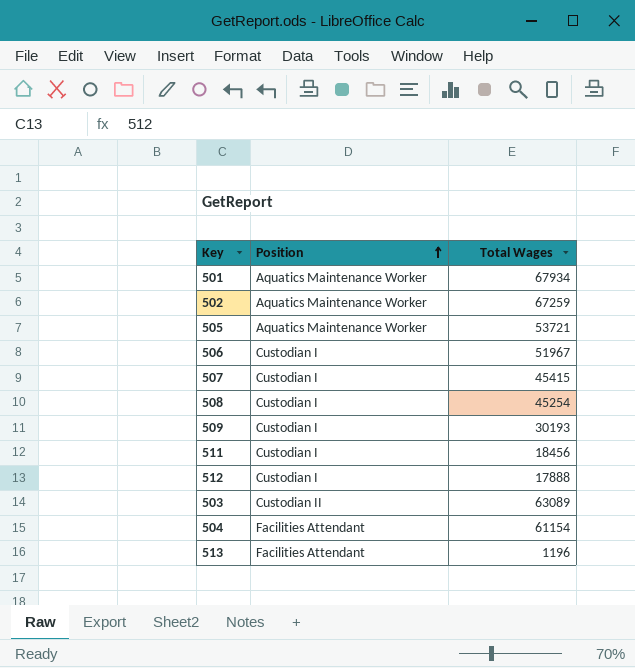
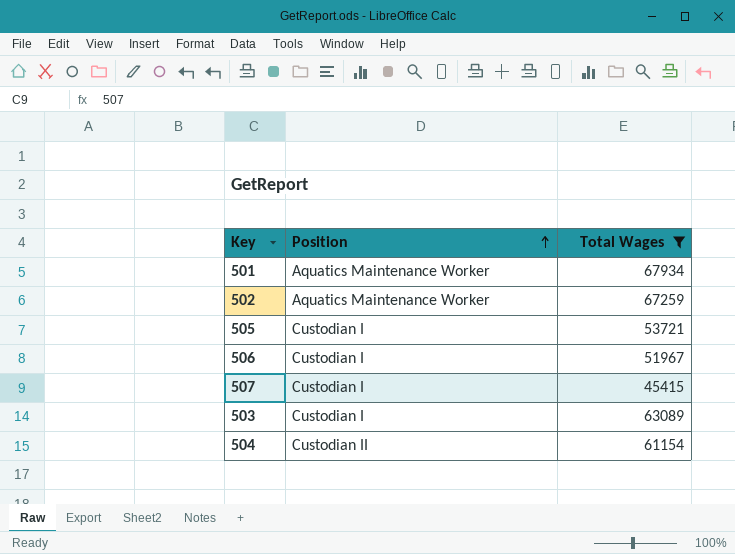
filter: none -> Total Wages >= 45415
505 | Position: Aquatics Maintenance Worker -> Custodian I
503 | Position: Custodian II -> Custodian I
504 | Position: Facilities Attendant -> Custodian II

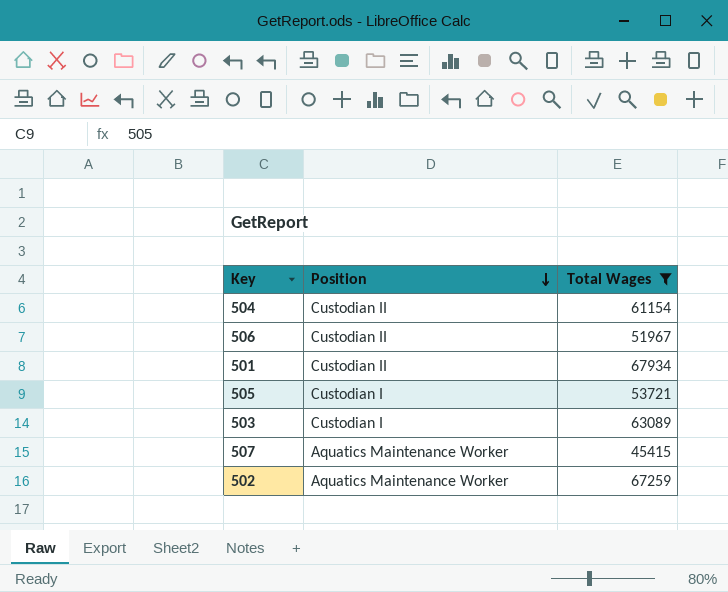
row order: Position ascending -> Position descending
506 | Position: Custodian I -> Custodian II
501 | Position: Aquatics Maintenance Worker -> Custodian II
507 | Position: Custodian I -> Aquatics Maintenance Worker

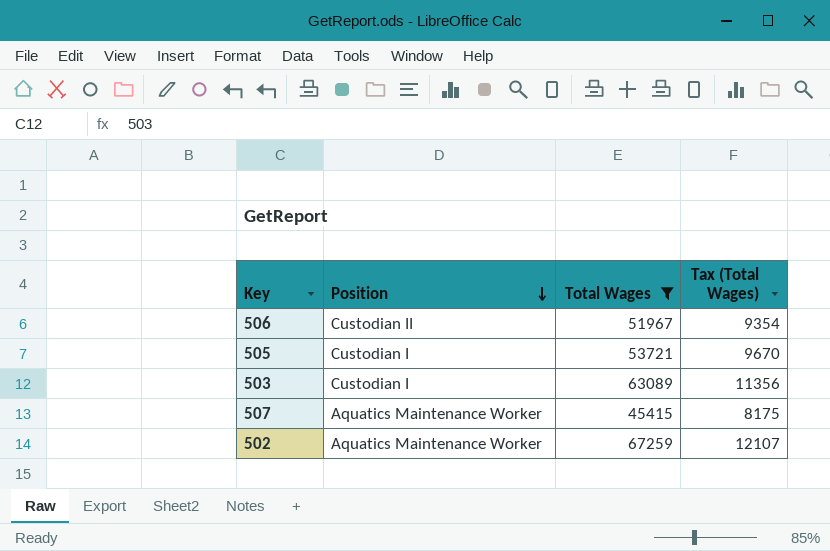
column Tax (Total Wages) | formula: none -> [Total Wages] * 0.18
row 504: Custodian II | 61154 -> none
row 501: Custodian II | 67934 -> none

